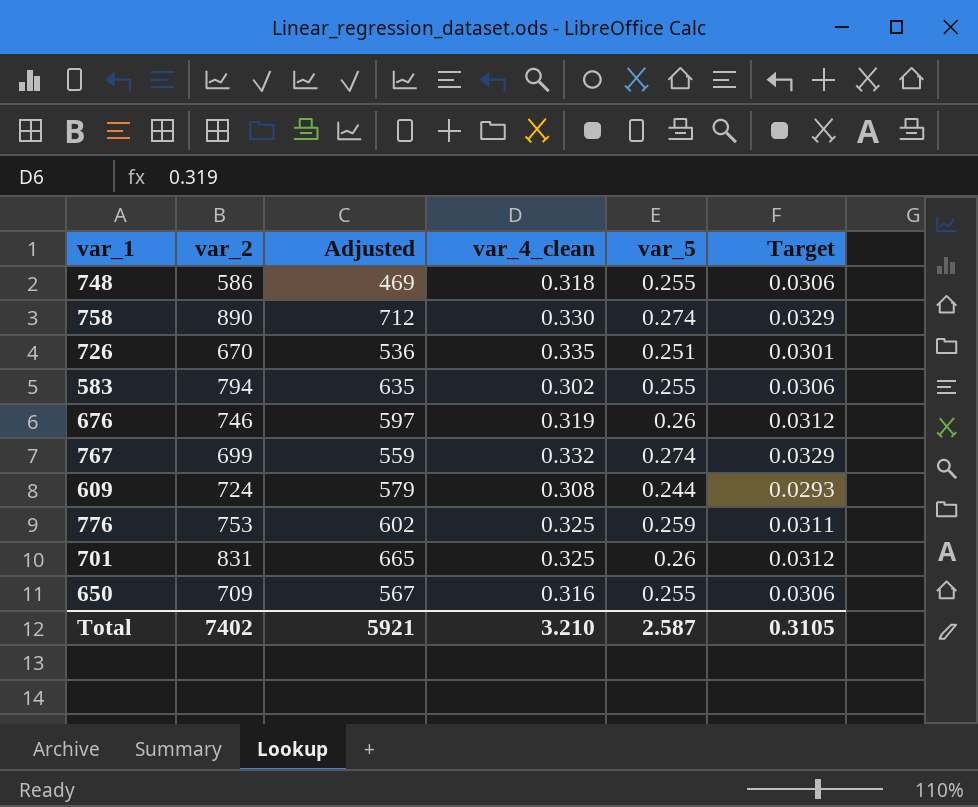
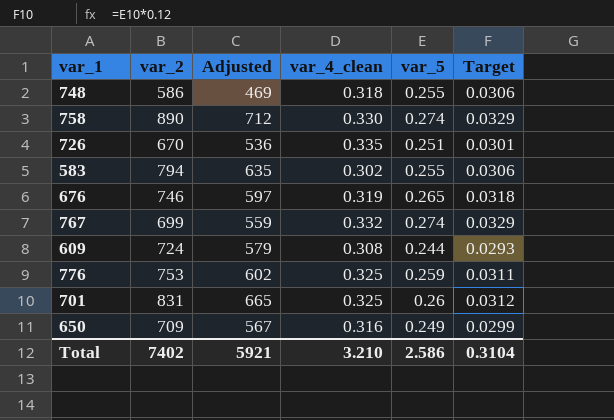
676 | var_5: 0.26 -> 0.265
676 | Target: 0.0312 -> 0.0318
650 | var_5: 0.255 -> 0.249
650 | Target: 0.0306 -> 0.0299
Total | var_5: 2.587 -> 2.586
Total | Target: 0.3105 -> 0.3104

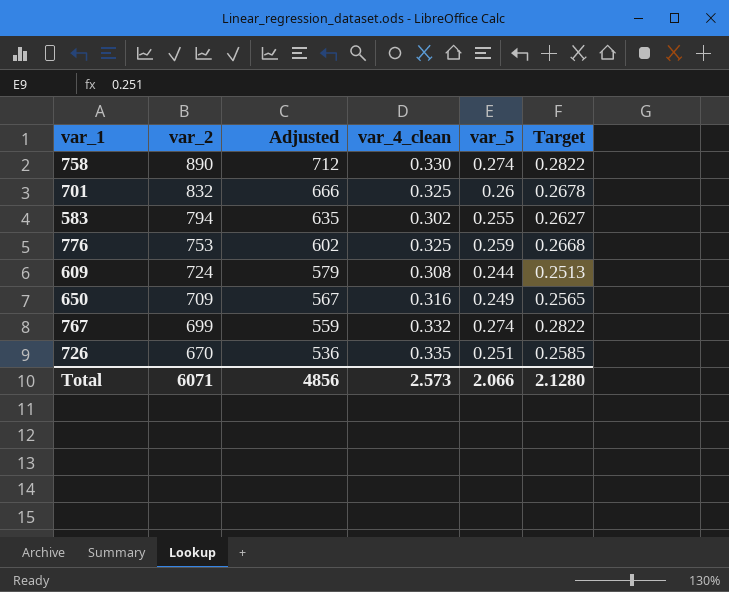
row order: none -> var_2 descending
column Target | formula: [var_5] * 0.12 -> [var_5] * 1.03
row 748: 586 | 469 | 0.318 | 0.255 | 0.0306 -> none
row 676: 746 | 597 | 0.319 | 0.265 | 0.0318 -> none
701 | var_2: 831 -> 832
701 | Adjusted: 665 -> 666
Total | var_2: 7402 -> 6071
Total | Adjusted: 5921 -> 4856
Total | var_4_clean: 3.210 -> 2.573
Total | var_5: 2.586 -> 2.066
Total | Target: 0.3104 -> 2.1280

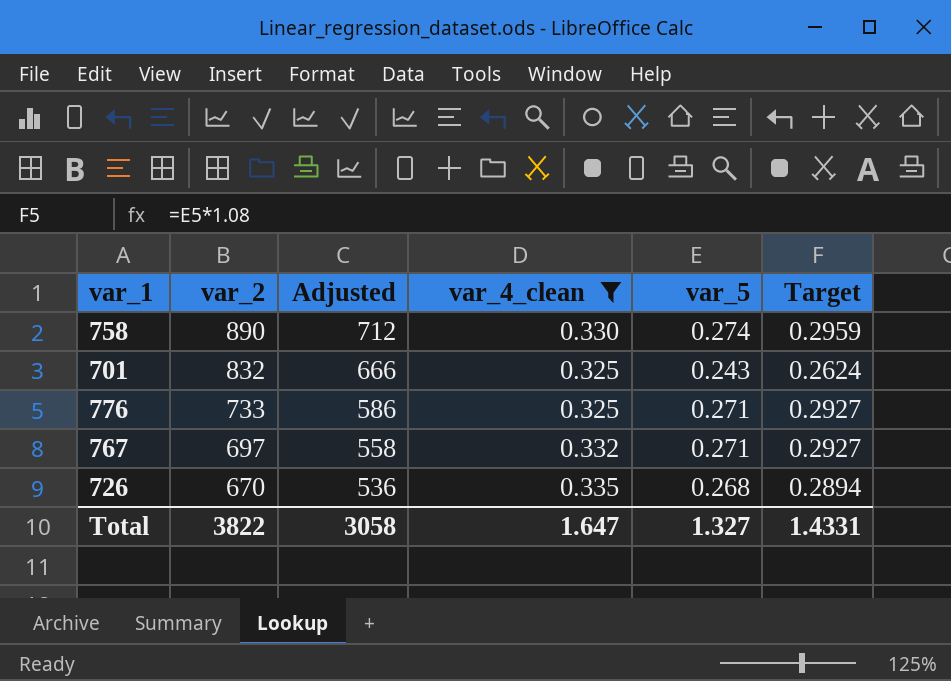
filter: none -> var_4_clean >= 0.325
column Target | formula: [var_5] * 1.03 -> [var_5] * 1.08
701 | var_5: 0.26 -> 0.243
776 | var_2: 753 -> 733
776 | Adjusted: 602 -> 586
776 | var_5: 0.259 -> 0.271
767 | var_2: 699 -> 697
767 | Adjusted: 559 -> 558
767 | var_5: 0.274 -> 0.271
726 | var_5: 0.251 -> 0.268
Total | var_2: 6071 -> 3822
Total | Adjusted: 4856 -> 3058
Total | var_4_clean: 2.573 -> 1.647
Total | var_5: 2.066 -> 1.327
Total | Target: 2.1280 -> 1.4331

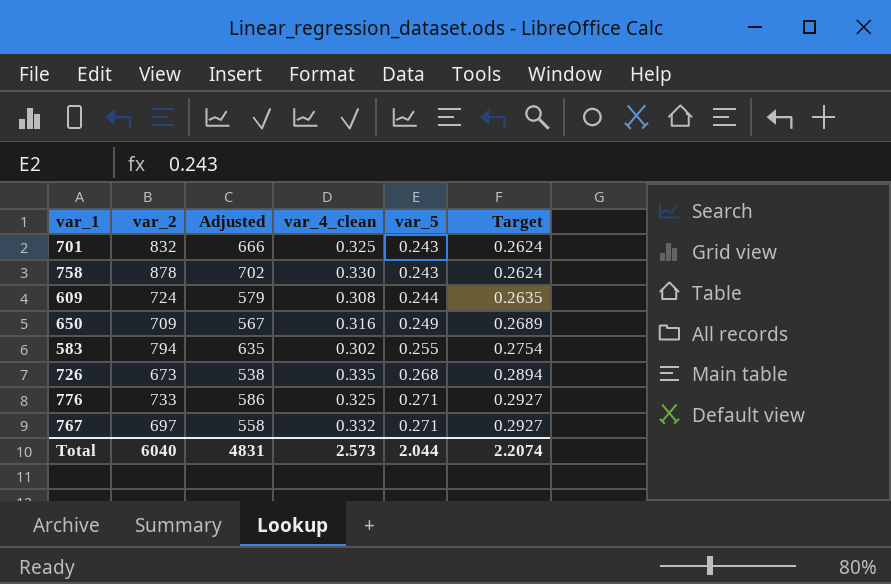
filter: var_4_clean >= 0.325 -> none
row order: var_2 descending -> var_5 ascending
758 | var_2: 890 -> 878
758 | Adjusted: 712 -> 702
758 | var_5: 0.274 -> 0.243
758 | Target: 0.2959 -> 0.2624
726 | var_2: 670 -> 673
726 | Adjusted: 536 -> 538
Total | var_2: 3822 -> 6040
Total | Adjusted: 3058 -> 4831
Total | var_4_clean: 1.647 -> 2.573
Total | var_5: 1.327 -> 2.044
Total | Target: 1.4331 -> 2.2074

